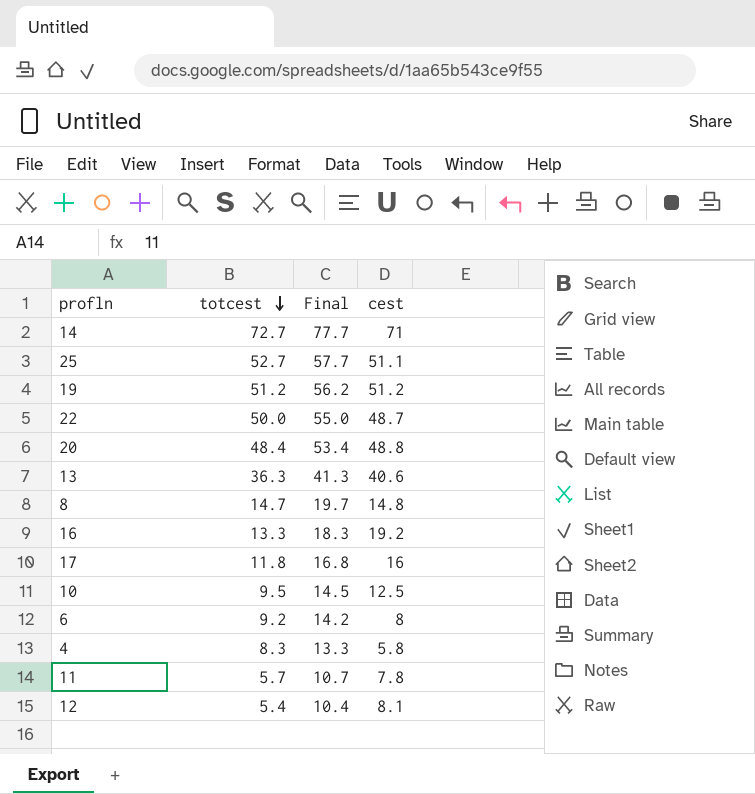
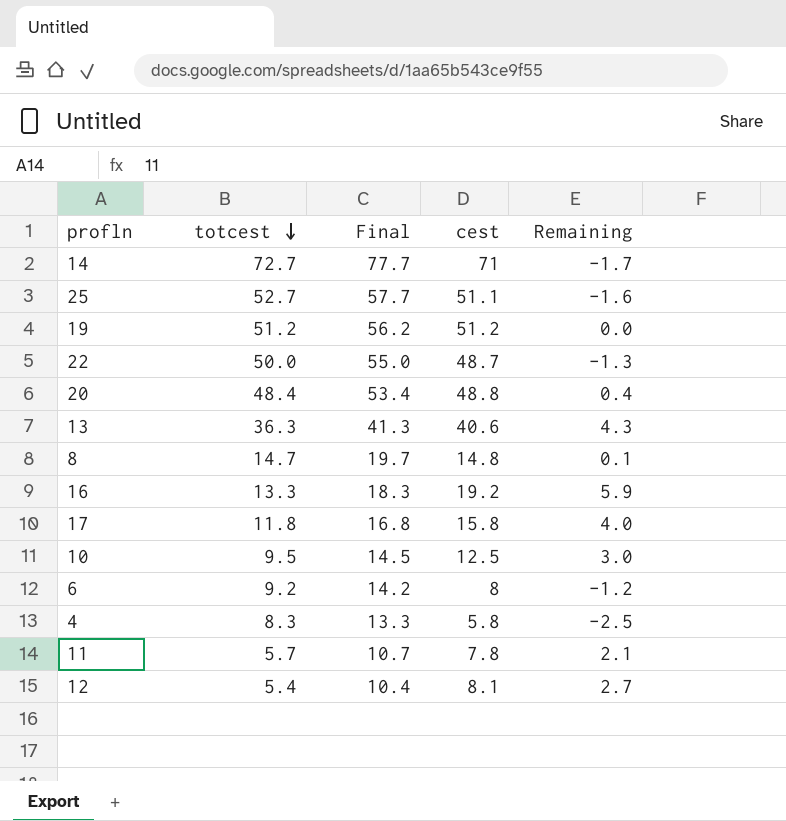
column Remaining | formula: none -> [cest] - [totcest]
17 | cest: 16 -> 15.8

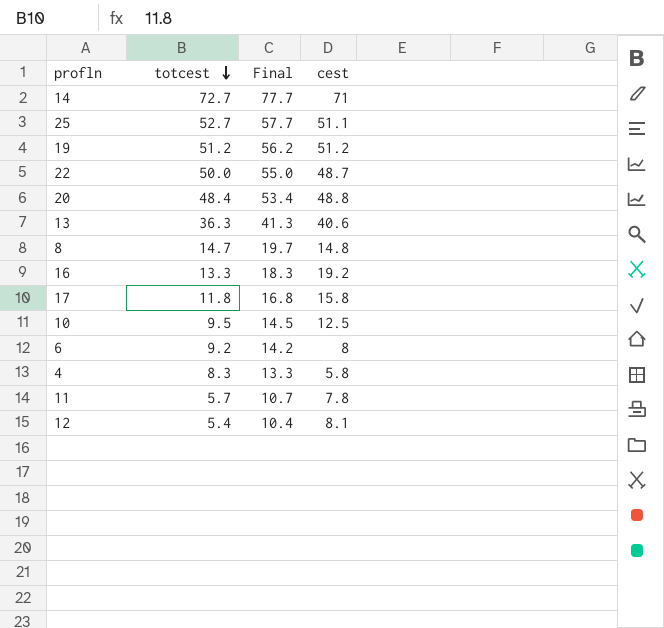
column Remaining | formula: [cest] - [totcest] -> none

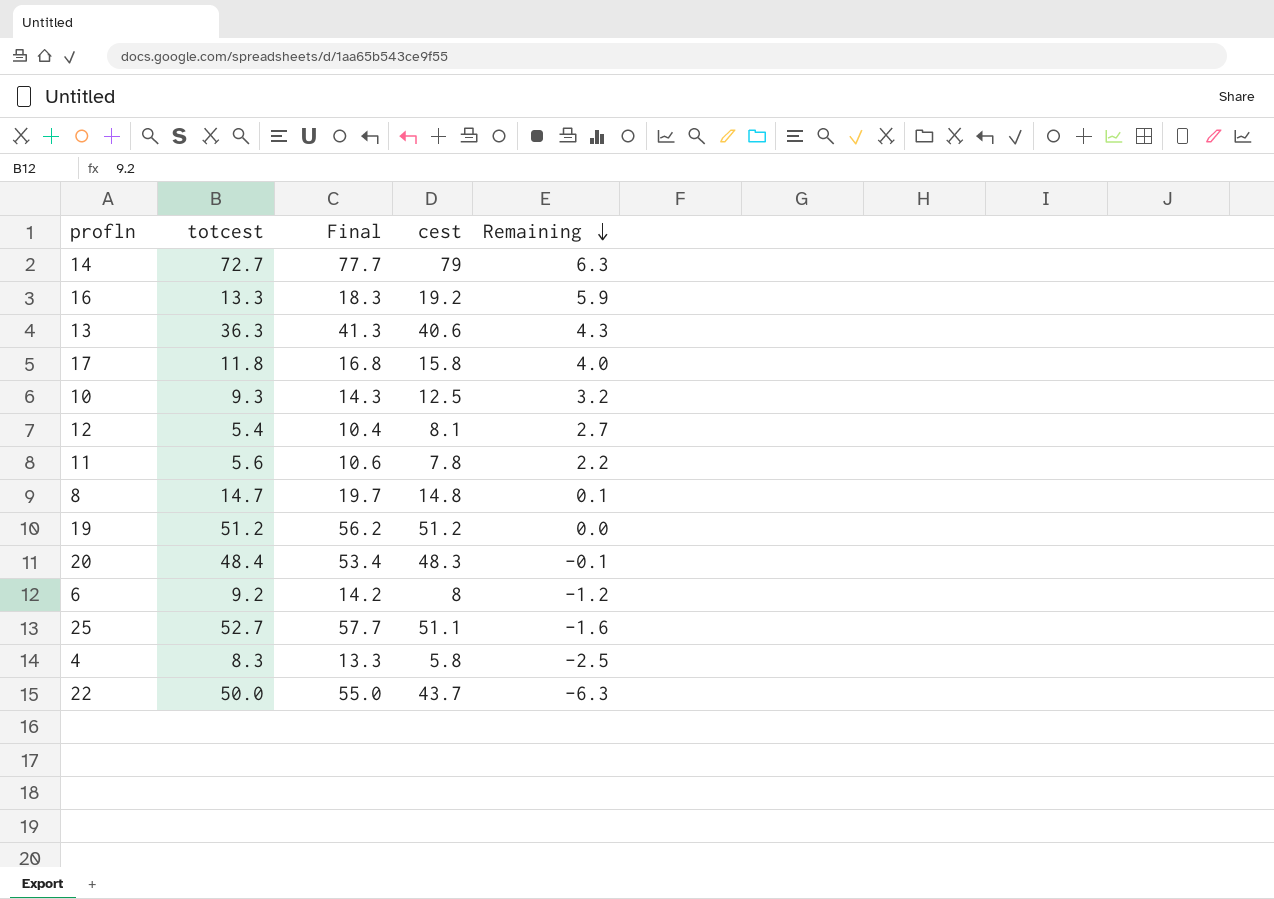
row order: totcest descending -> Remaining descending
column Remaining | formula: none -> [cest] - [totcest]
14 | cest: 71 -> 79
10 | totcest: 9.5 -> 9.3
10 | Final: 14.5 -> 14.3
11 | totcest: 5.7 -> 5.6
11 | Final: 10.7 -> 10.6
20 | cest: 48.8 -> 48.3
22 | cest: 48.7 -> 43.7

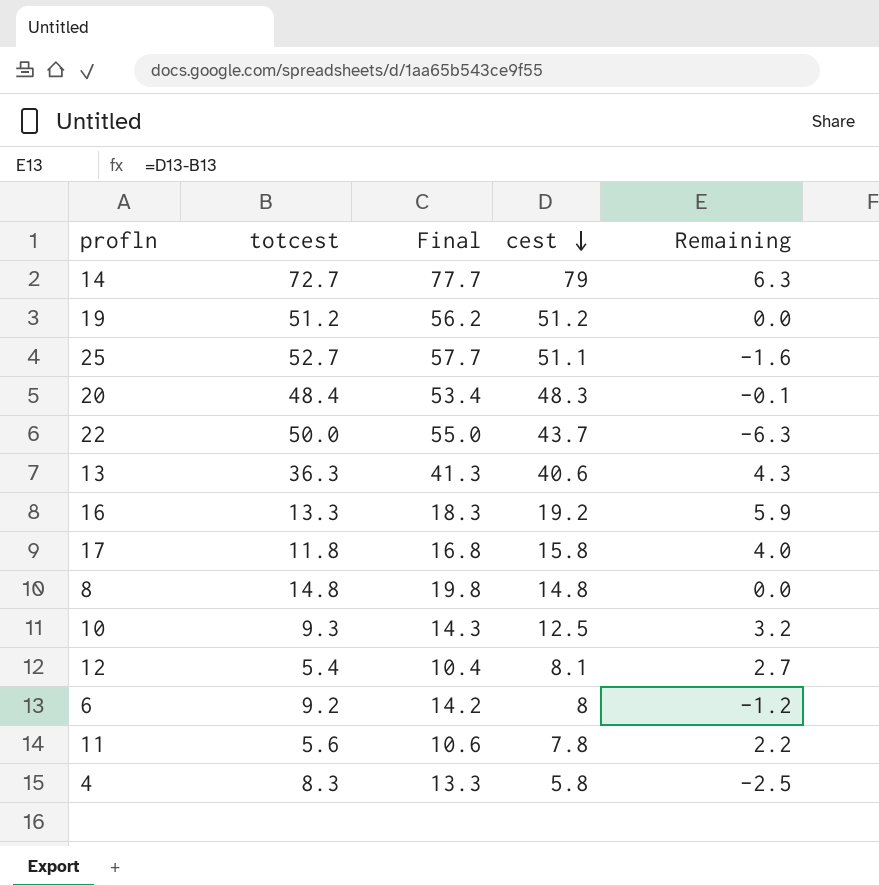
row order: Remaining descending -> cest descending
8 | totcest: 14.7 -> 14.8
8 | Final: 19.7 -> 19.8
8 | Remaining: 0.1 -> 0.0

